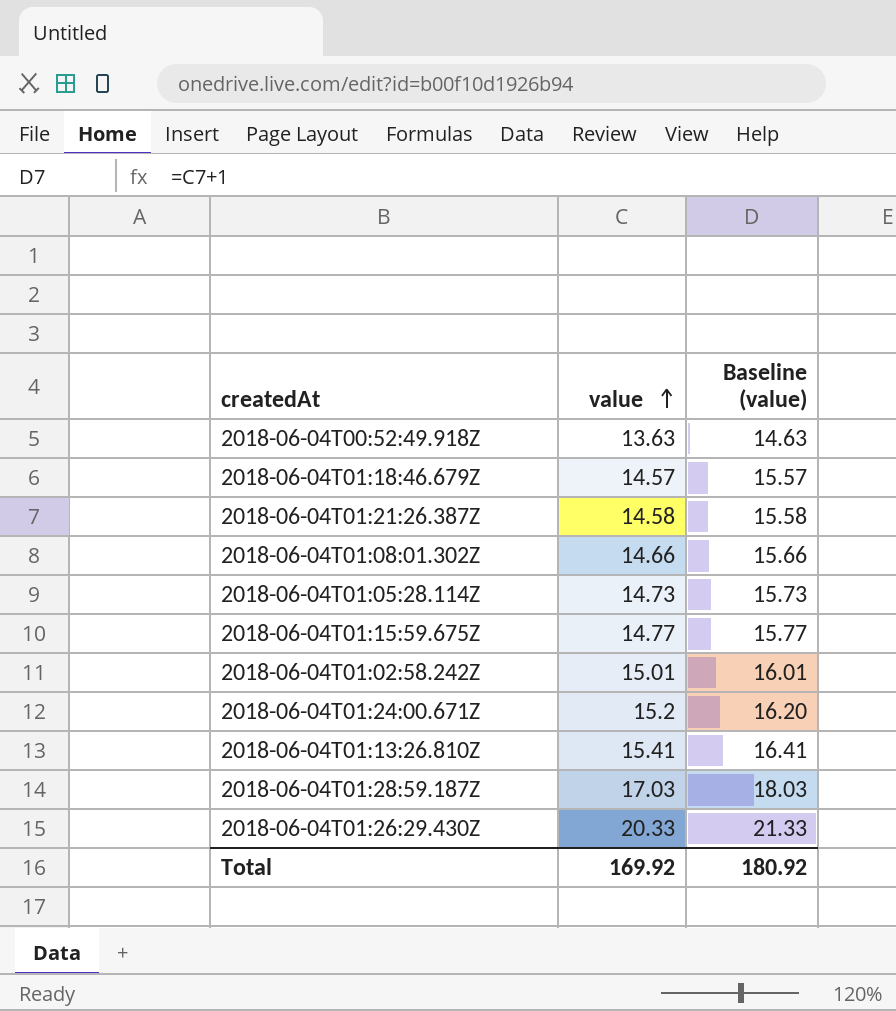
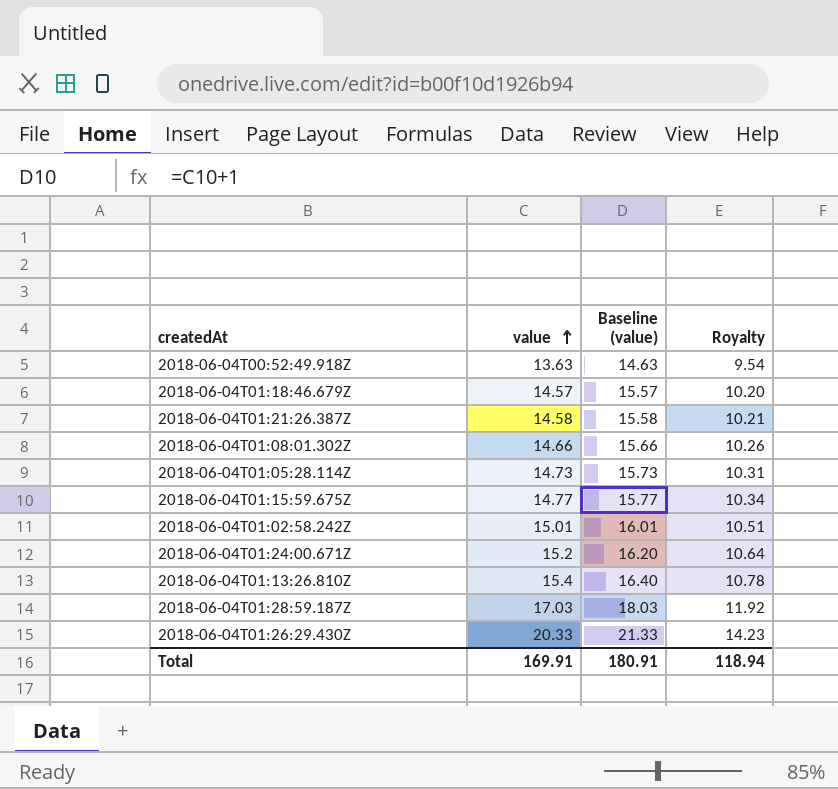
column Royalty | formula: none -> [value] * 0.7
2018-06-04T01:13:26.810Z | value: 15.41 -> 15.4
2018-06-04T01:13:26.810Z | Baseline (value): 16.41 -> 16.40
Total | value: 169.92 -> 169.91
Total | Baseline (value): 180.92 -> 180.91

